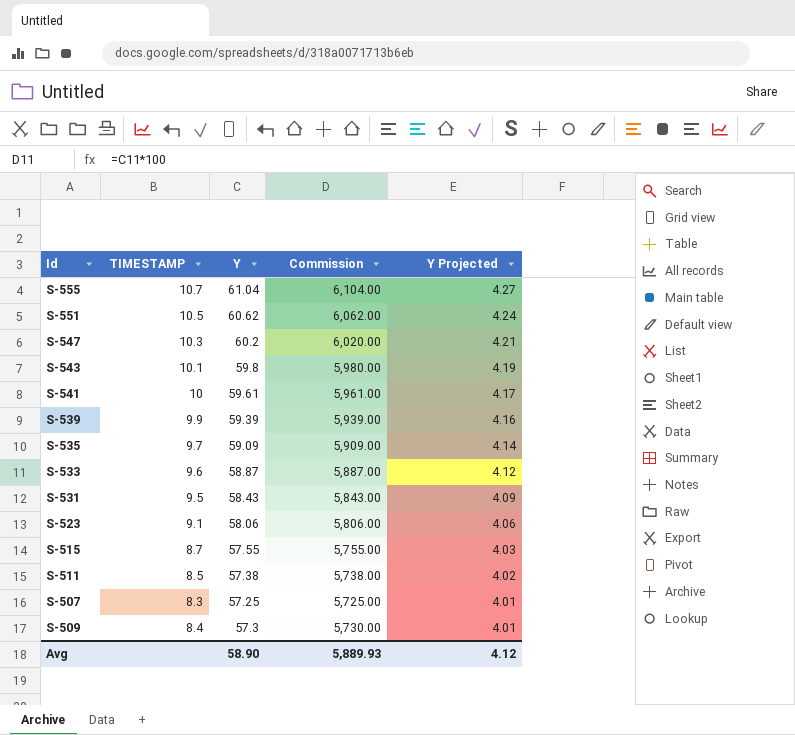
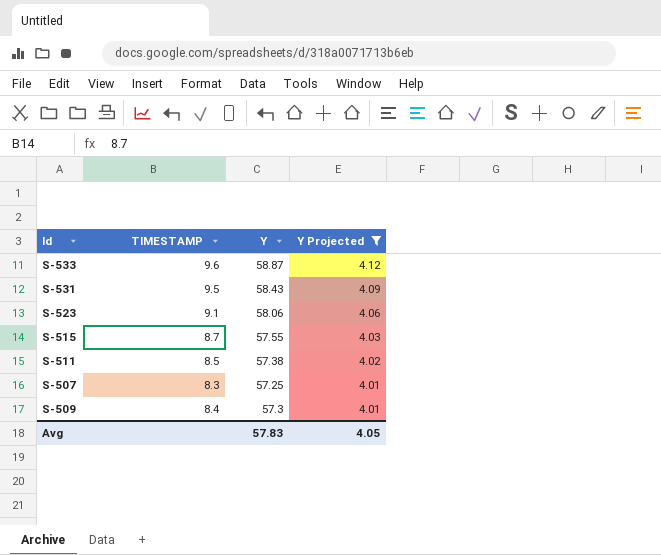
filter: none -> Y Projected <= 4.12
column Commission | formula: [Y] * 100 -> none
Avg | Y: 58.90 -> 57.83
Avg | Y Projected: 4.12 -> 4.05

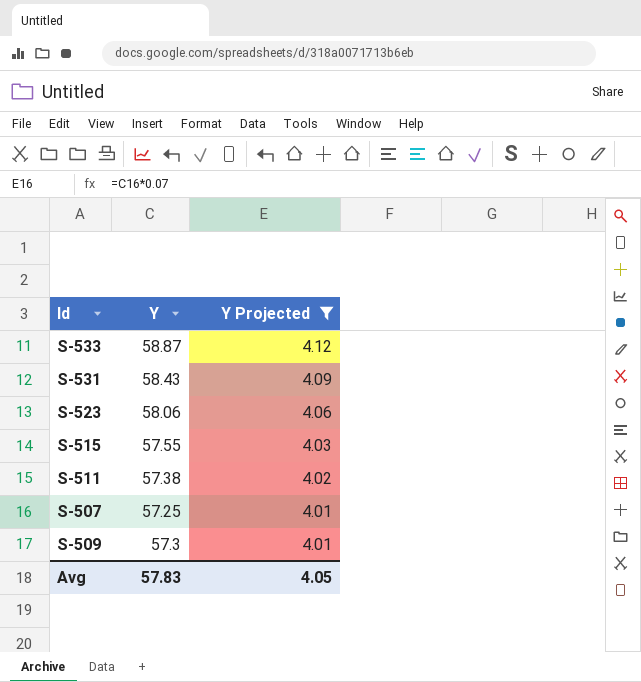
column TIMESTAMP | position: 2 -> none

